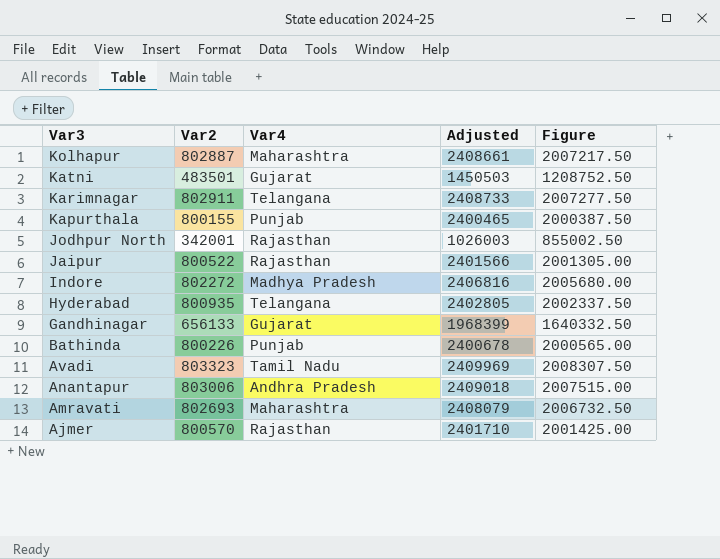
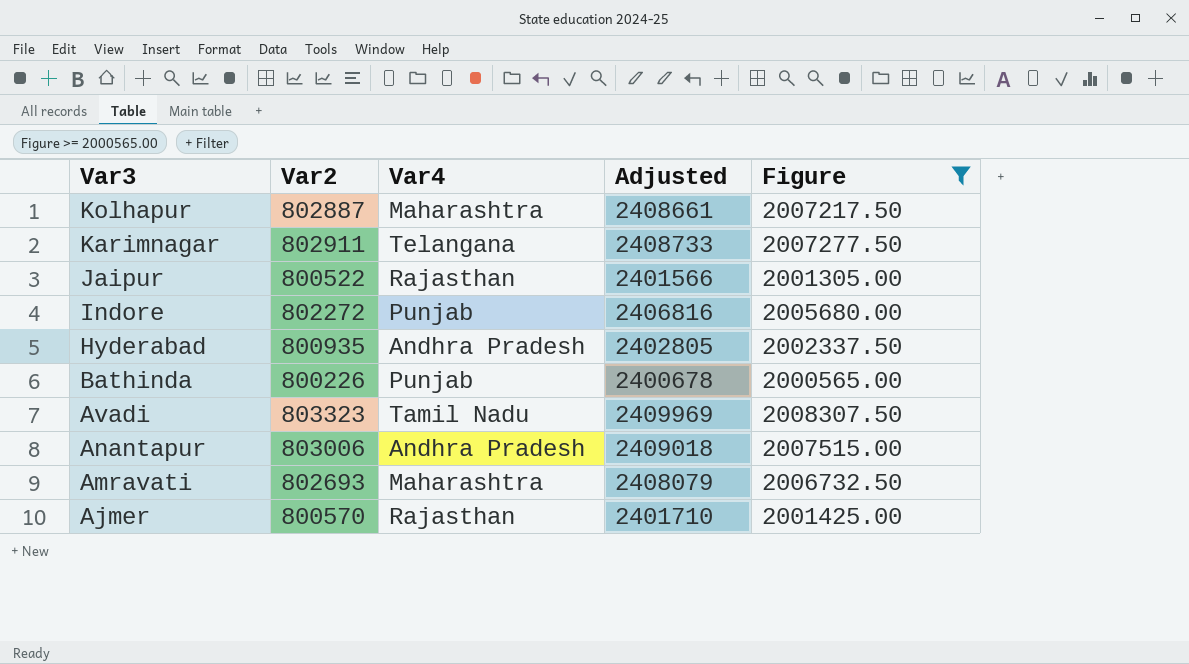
filter: none -> Figure >= 2000565.00
Indore | Var4: Madhya Pradesh -> Punjab
Hyderabad | Var4: Telangana -> Andhra Pradesh

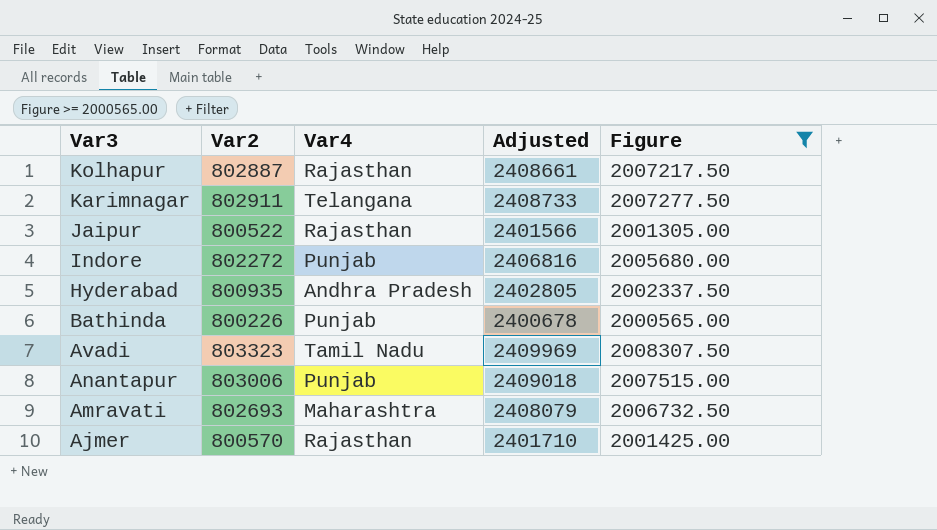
Kolhapur | Var4: Maharashtra -> Rajasthan
Anantapur | Var4: Andhra Pradesh -> Punjab

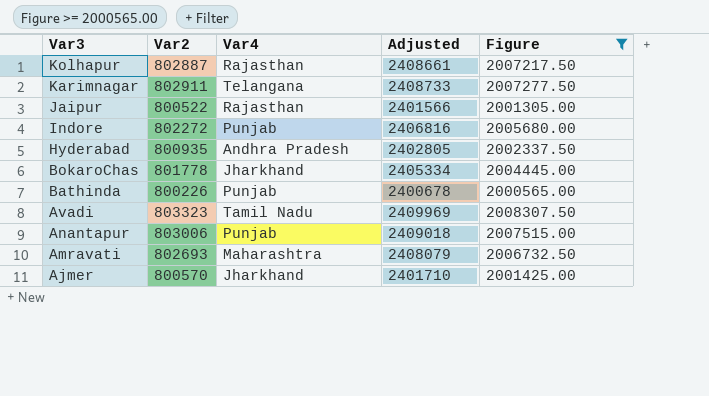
row BokaroChas: none -> 801778 | Jharkhand | 2405334 | 2004445.00
Ajmer | Var4: Rajasthan -> Jharkhand

